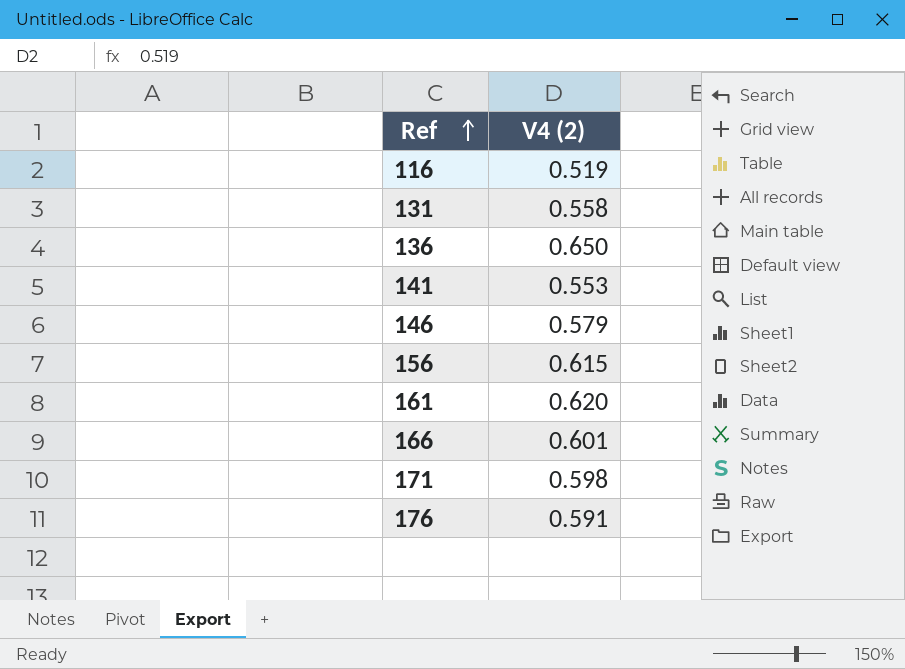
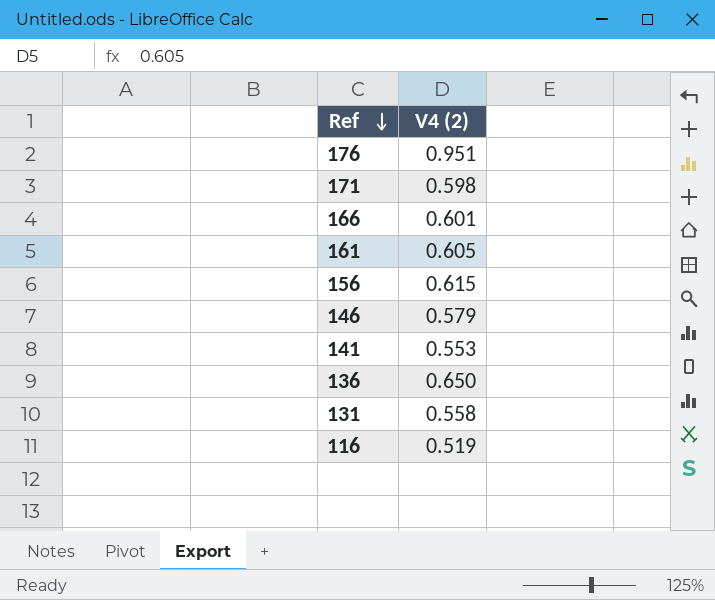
row order: Ref ascending -> Ref descending
176 | V4 (2): 0.591 -> 0.951
161 | V4 (2): 0.620 -> 0.605

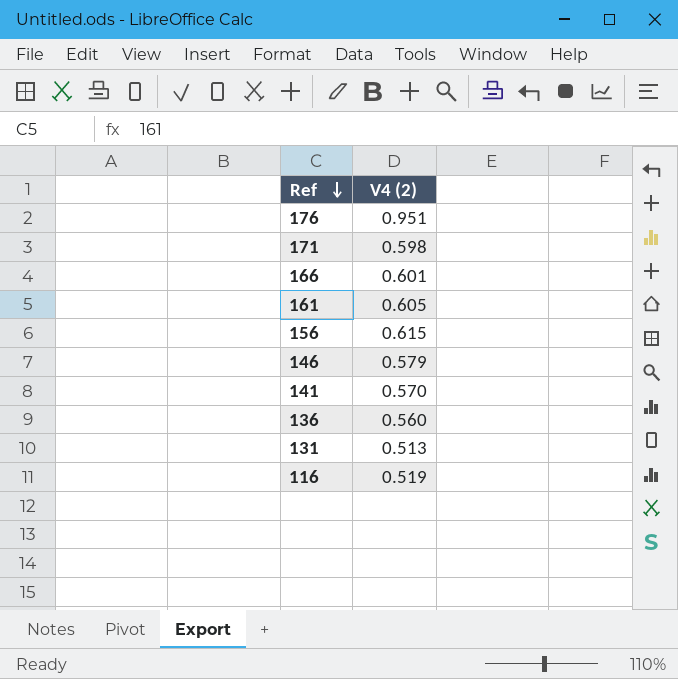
141 | V4 (2): 0.553 -> 0.570
136 | V4 (2): 0.650 -> 0.560
131 | V4 (2): 0.558 -> 0.513

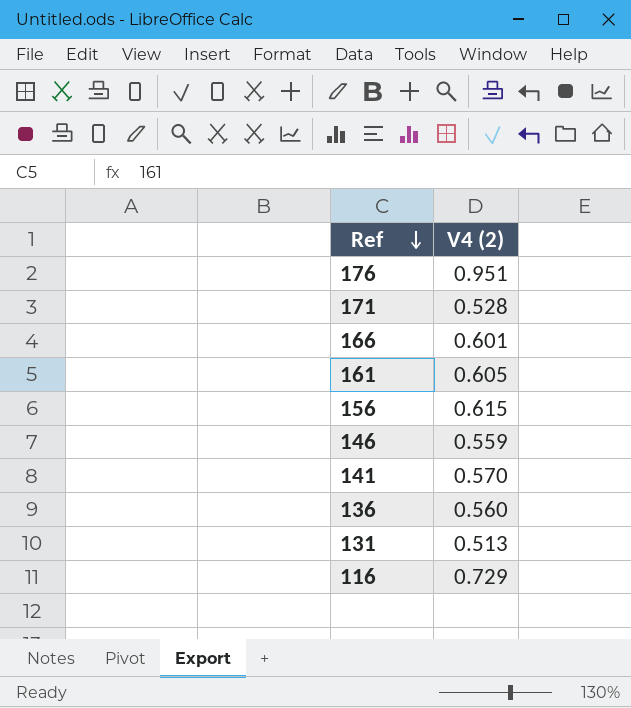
171 | V4 (2): 0.598 -> 0.528
146 | V4 (2): 0.579 -> 0.559
116 | V4 (2): 0.519 -> 0.729

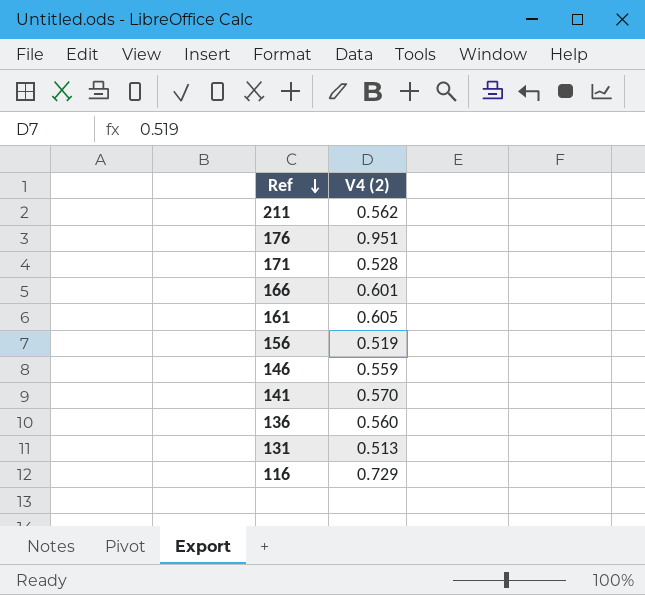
row 211: none -> 0.562
156 | V4 (2): 0.615 -> 0.519

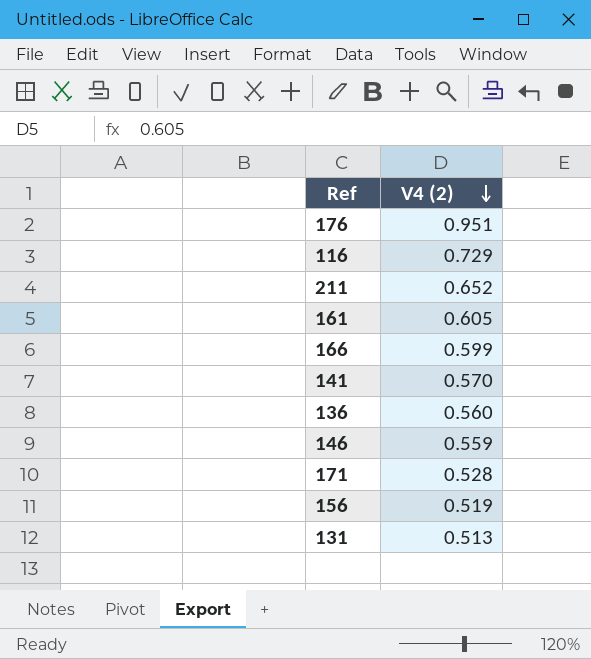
row order: Ref descending -> V4 (2) descending
211 | V4 (2): 0.562 -> 0.652
166 | V4 (2): 0.601 -> 0.599

